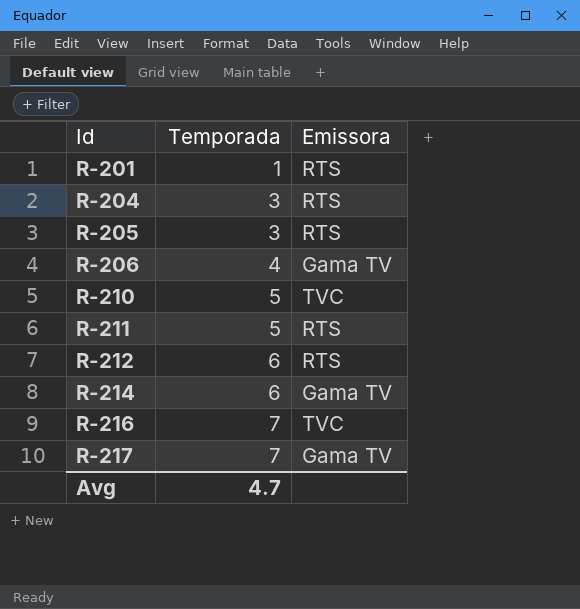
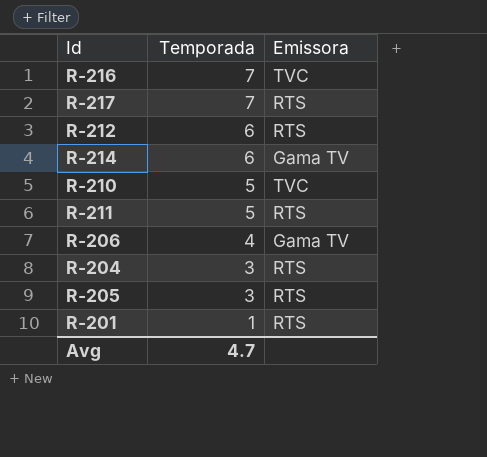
row order: Id ascending -> Temporada descending
R-217 | Emissora: Gama TV -> RTS

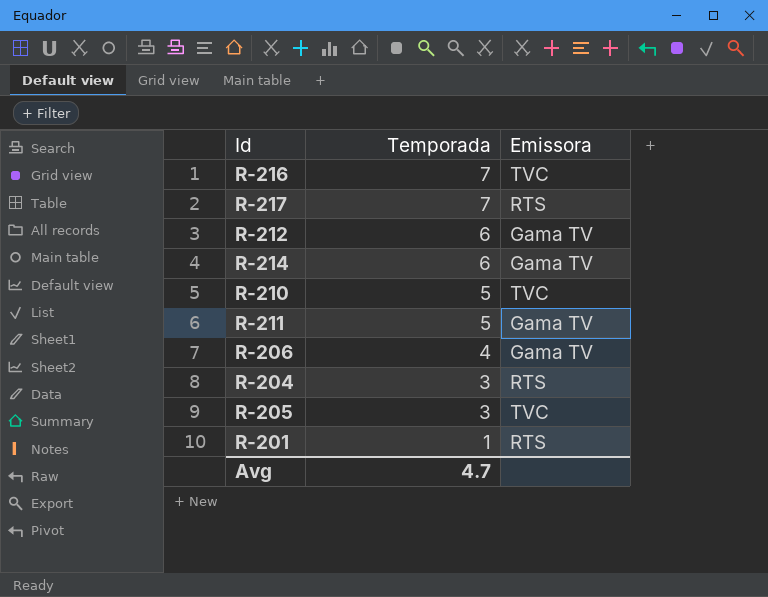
R-212 | Emissora: RTS -> Gama TV
R-211 | Emissora: RTS -> Gama TV
R-205 | Emissora: RTS -> TVC

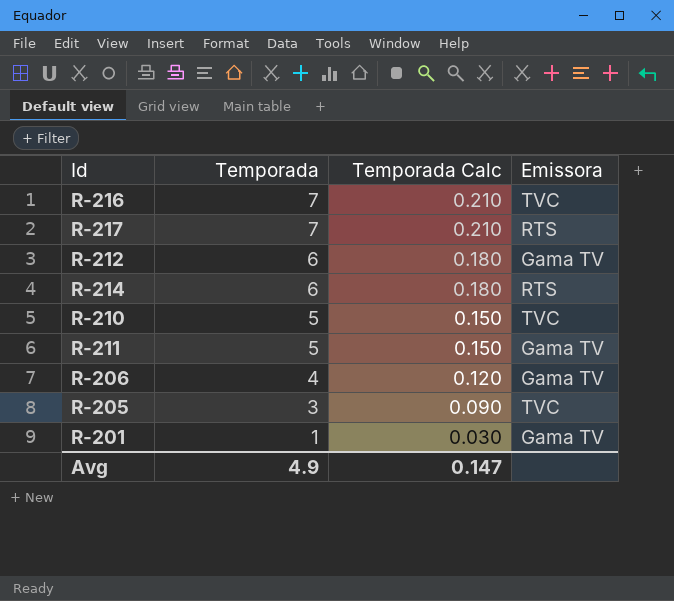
column Temporada Calc | formula: none -> [Temporada] * 0.03
row R-204: 3 | RTS -> none
R-214 | Emissora: Gama TV -> RTS
R-201 | Emissora: RTS -> Gama TV
Avg | Temporada: 4.7 -> 4.9

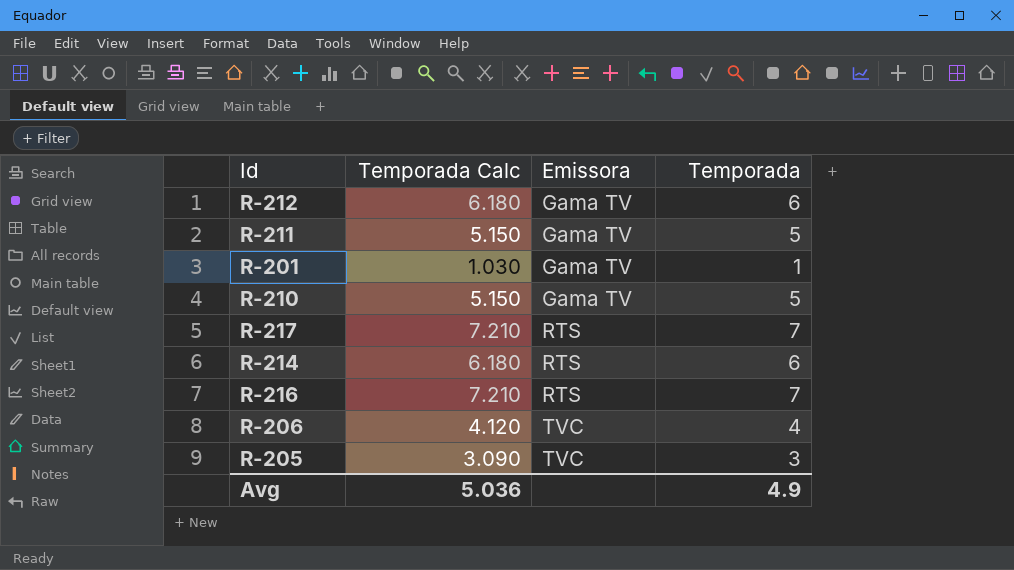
row order: Temporada descending -> Emissora ascending
column Temporada Calc | formula: [Temporada] * 0.03 -> [Temporada] * 1.03
column Temporada | position: 2 -> 4
R-210 | Emissora: TVC -> Gama TV
R-216 | Emissora: TVC -> RTS
R-206 | Emissora: Gama TV -> TVC
Avg | Temporada Calc: 0.147 -> 5.036

